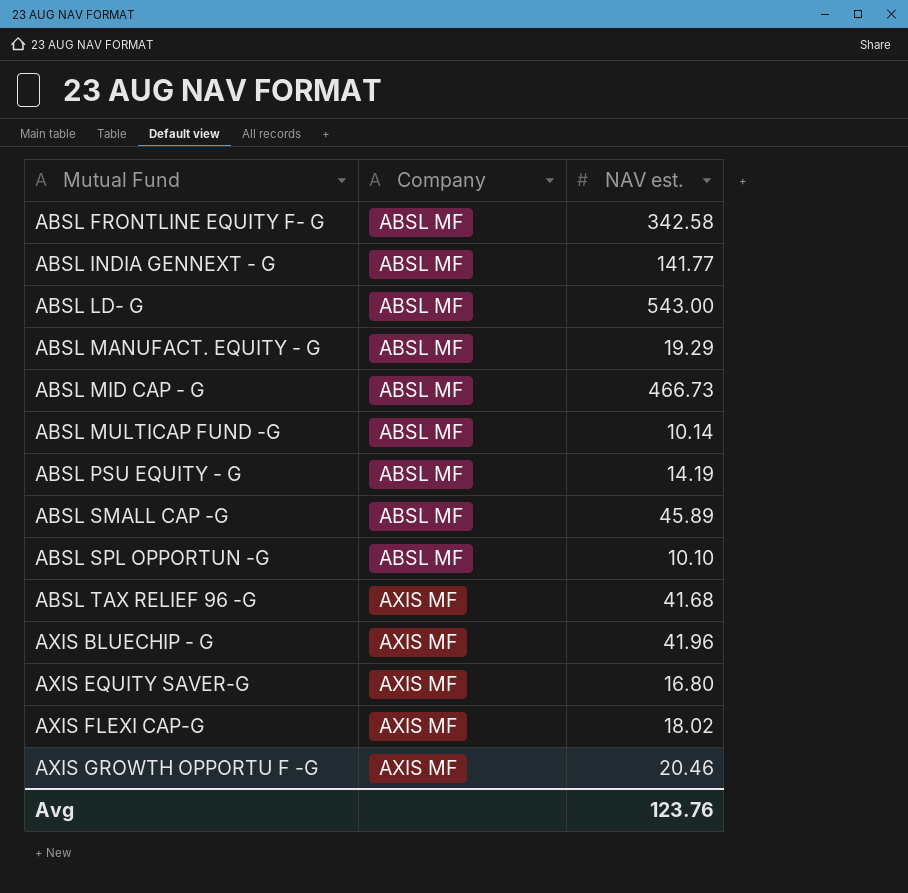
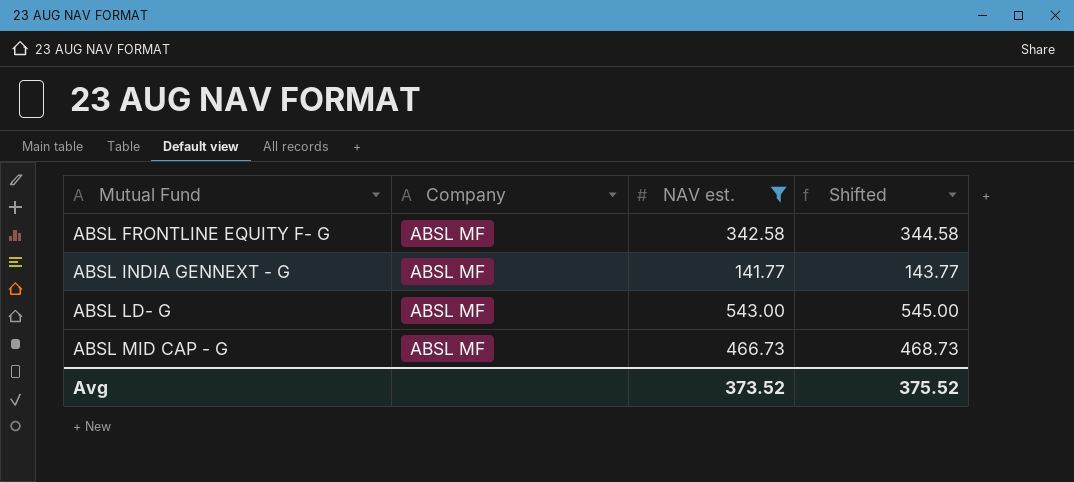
filter: none -> NAV est. >= 141.77
column Shifted | formula: none -> [NAV est.] + 2
Avg | NAV est.: 123.76 -> 373.52

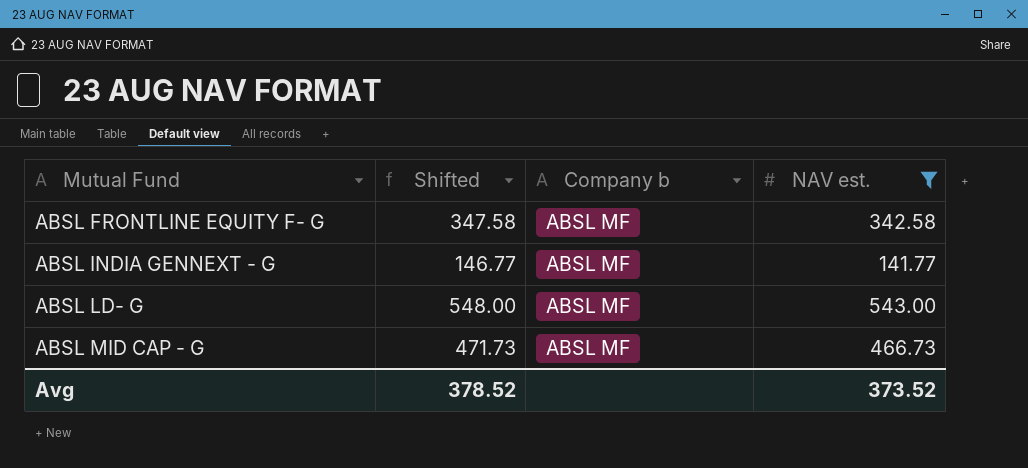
column Shifted | formula: [NAV est.] + 2 -> [NAV est.] + 5
column Shifted | position: 4 -> 2
column name: Company -> Company b
Avg | Shifted: 375.52 -> 378.52

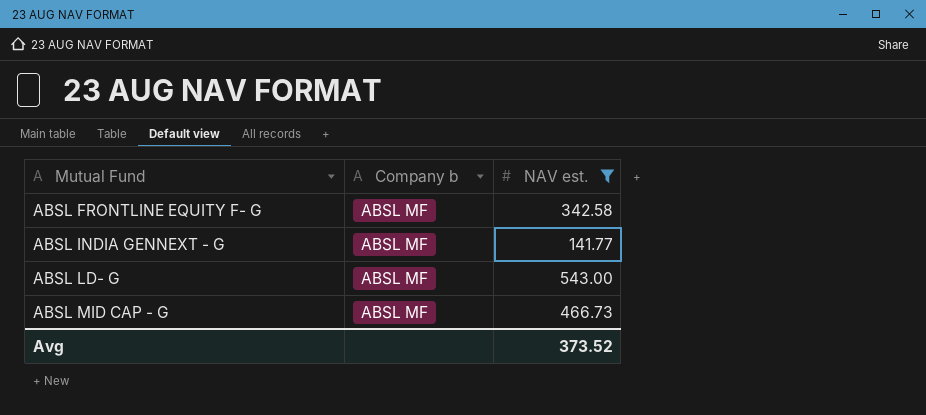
column Shifted | formula: [NAV est.] + 5 -> none

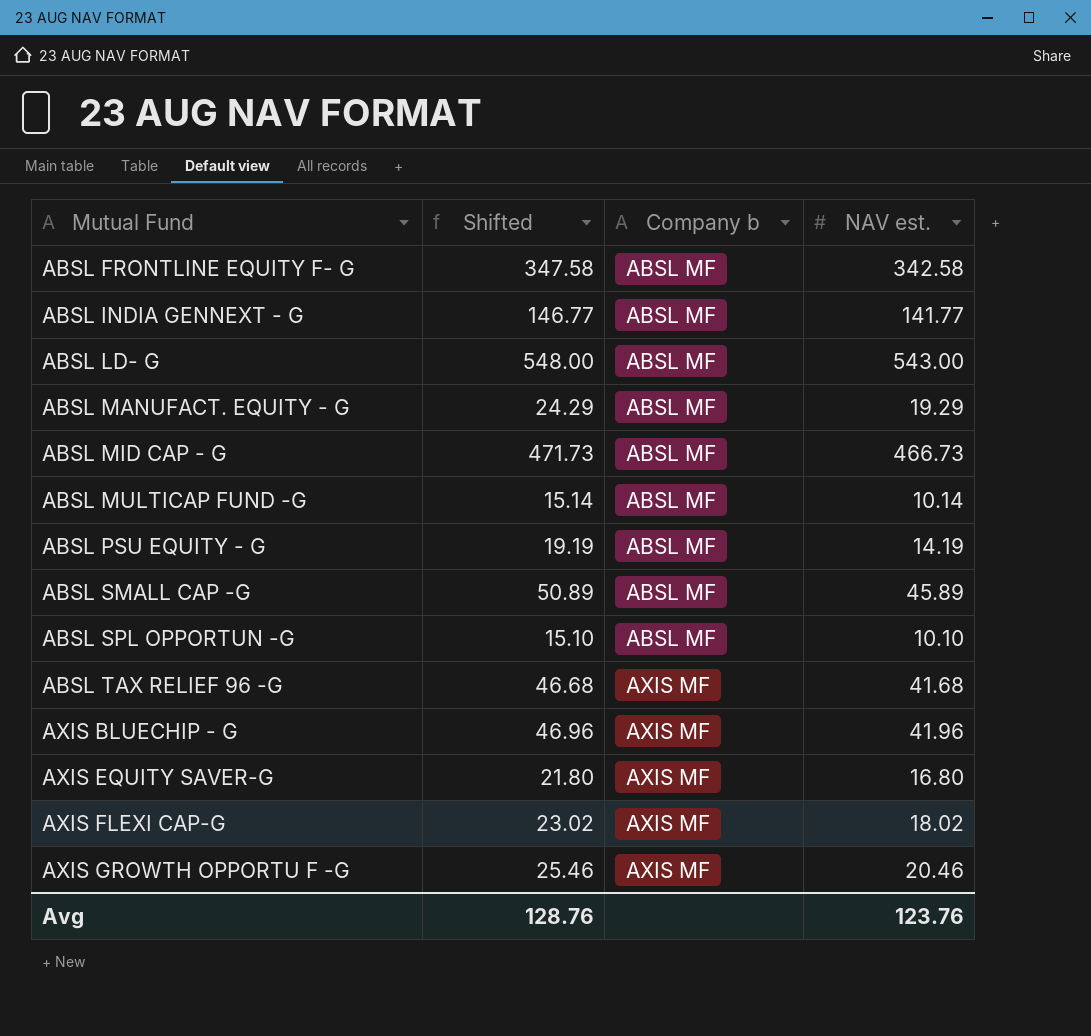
filter: NAV est. >= 141.77 -> none
column Shifted | formula: none -> [NAV est.] + 5
Avg | NAV est.: 373.52 -> 123.76

